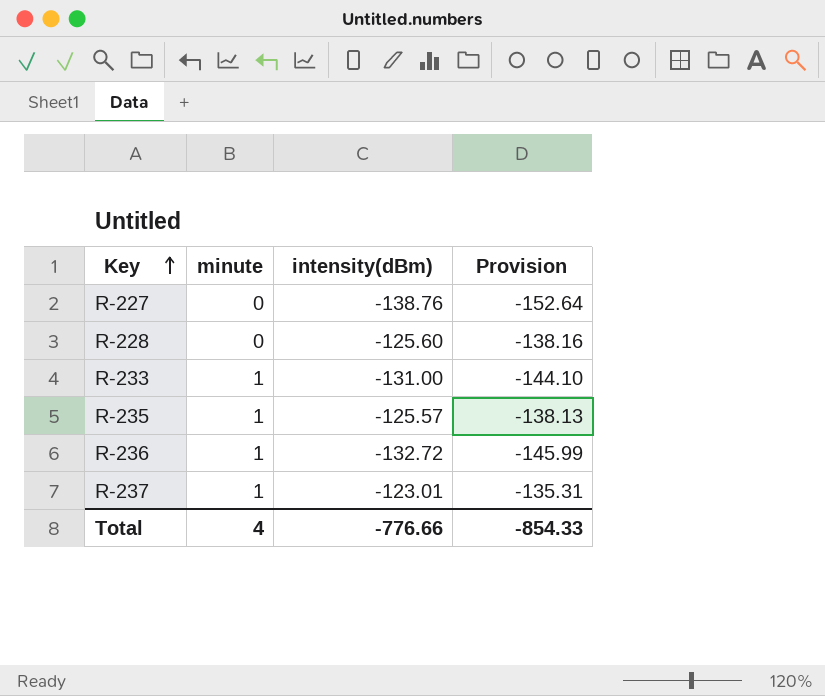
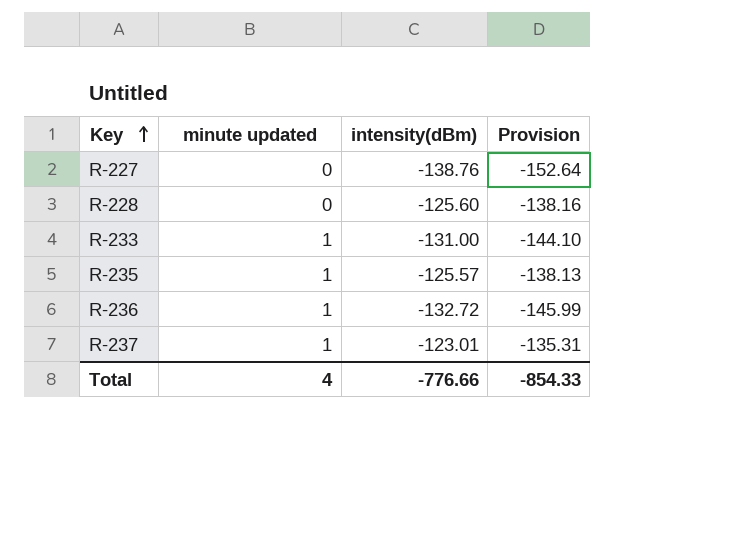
column name: minute -> minute updated

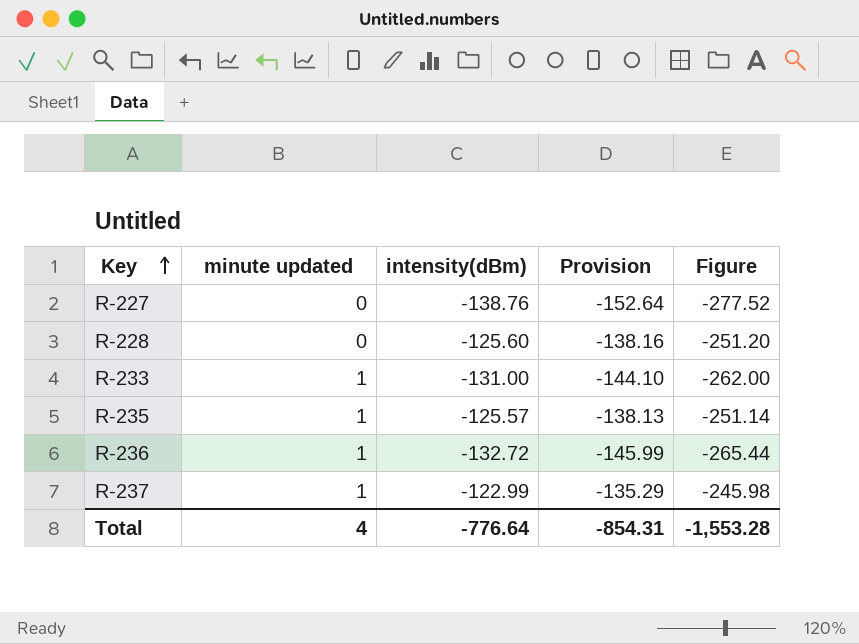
column Figure | formula: none -> [intensity(dBm)] * 2
R-237 | intensity(dBm): -123.01 -> -122.99
R-237 | Provision: -135.31 -> -135.29
Total | intensity(dBm): -776.66 -> -776.64
Total | Provision: -854.33 -> -854.31

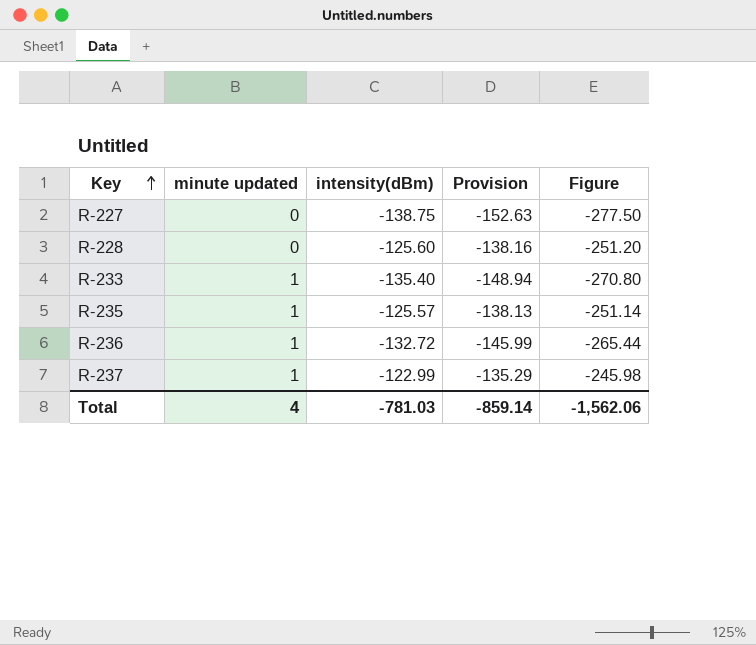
R-227 | intensity(dBm): -138.76 -> -138.75
R-227 | Provision: -152.64 -> -152.63
R-227 | Figure: -277.52 -> -277.50
R-233 | intensity(dBm): -131.00 -> -135.40
R-233 | Provision: -144.10 -> -148.94
R-233 | Figure: -262.00 -> -270.80
Total | intensity(dBm): -776.64 -> -781.03
Total | Provision: -854.31 -> -859.14
Total | Figure: -1,553.28 -> -1,562.06

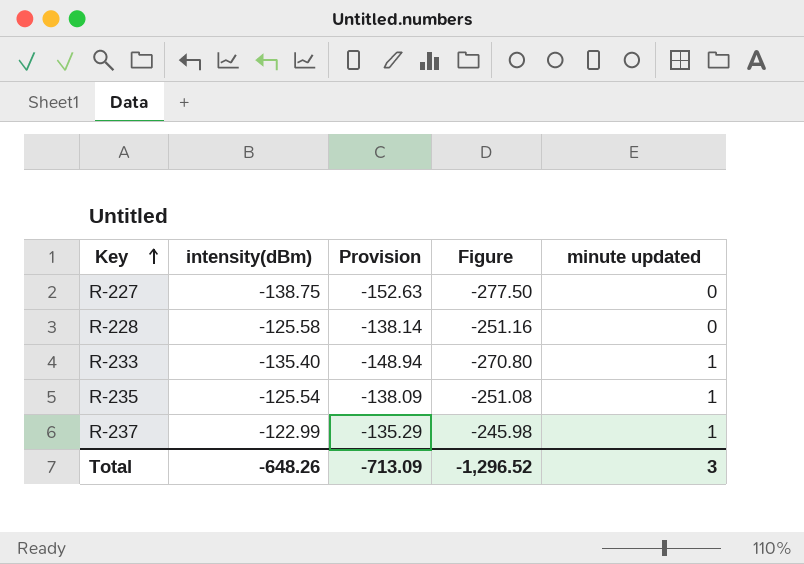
column minute updated | position: 2 -> 5
row R-236: 1 | -132.72 | -145.99 | -265.44 -> none
R-228 | intensity(dBm): -125.60 -> -125.58
R-228 | Provision: -138.16 -> -138.14
R-228 | Figure: -251.20 -> -251.16
R-235 | intensity(dBm): -125.57 -> -125.54
R-235 | Provision: -138.13 -> -138.09
R-235 | Figure: -251.14 -> -251.08
Total | intensity(dBm): -781.03 -> -648.26
Total | Provision: -859.14 -> -713.09
Total | Figure: -1,562.06 -> -1,296.52
Total | minute updated: 4 -> 3

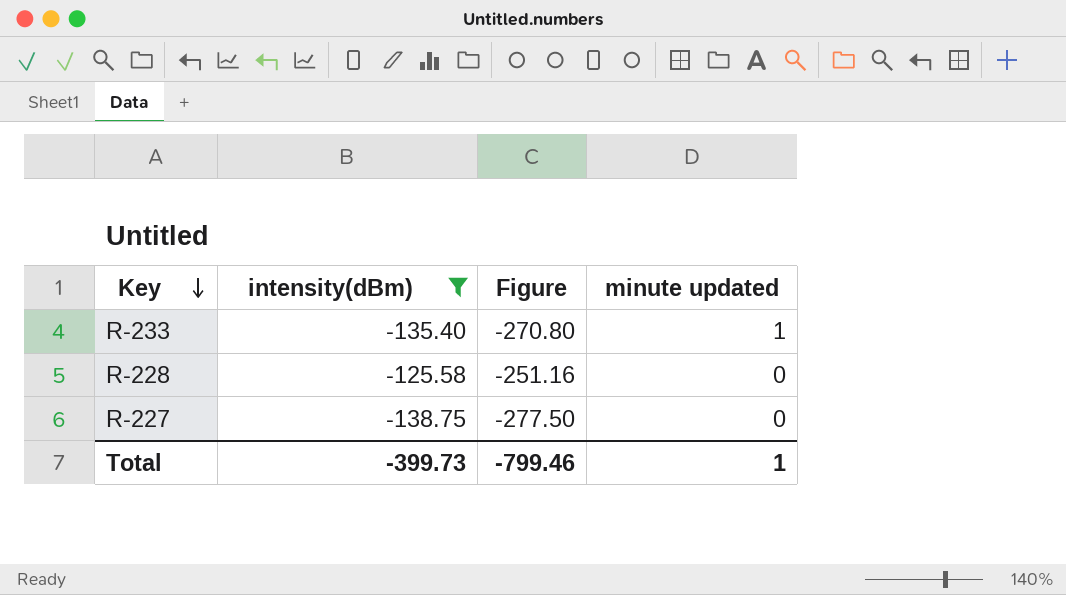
filter: none -> intensity(dBm) <= -125.58
row order: Key ascending -> Key descending
column Provision | formula: [intensity(dBm)] * 1.1 -> none
Total | intensity(dBm): -648.26 -> -399.73
Total | Figure: -1,296.52 -> -799.46
Total | minute updated: 3 -> 1

